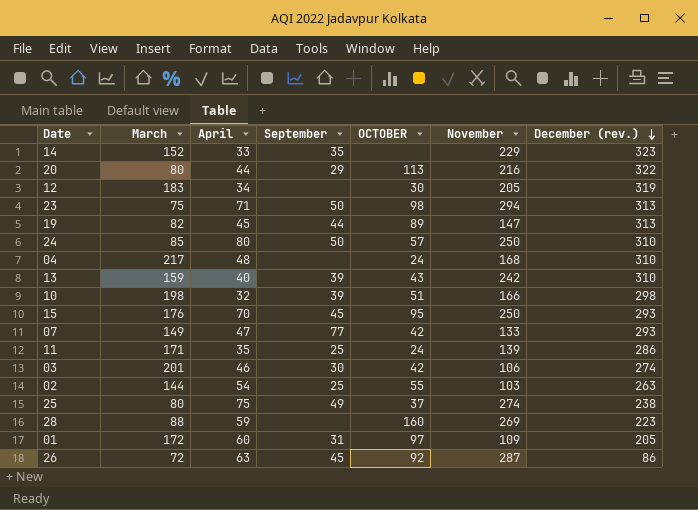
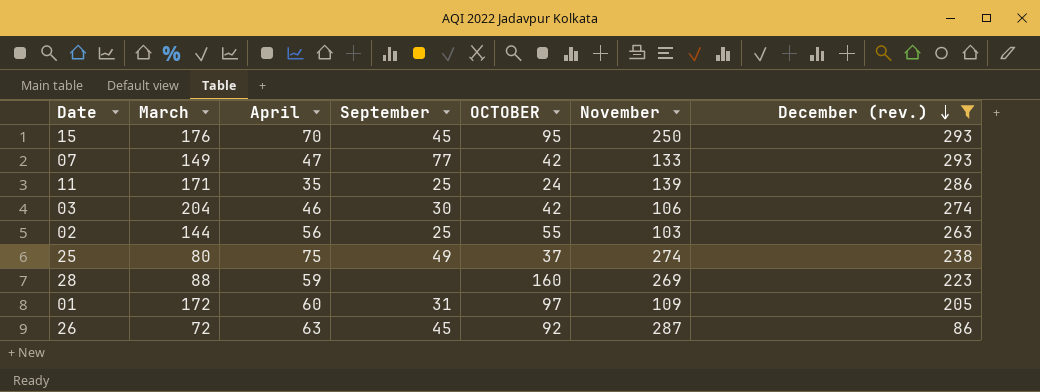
filter: none -> December (rev.) <= 293
03 | March: 201 -> 204
02 | April: 54 -> 56

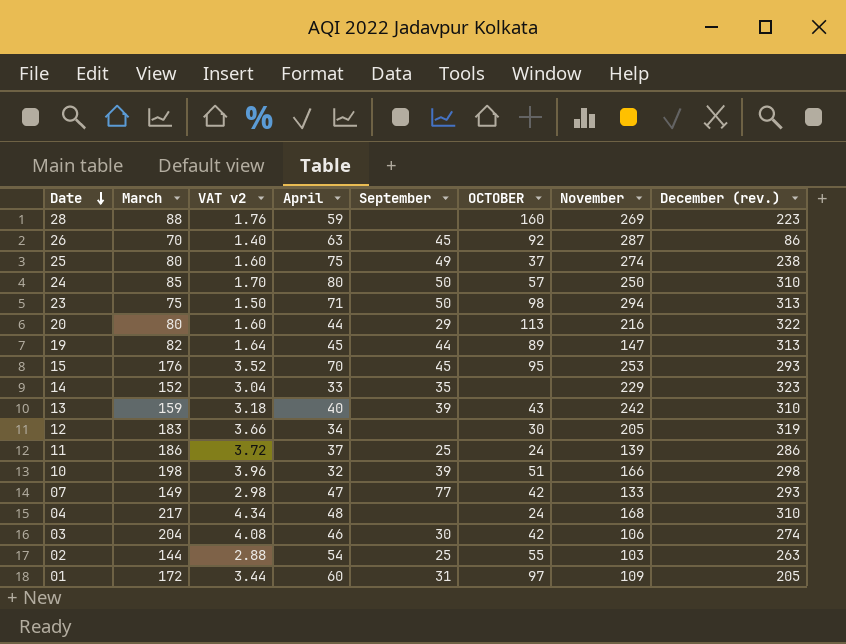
filter: December (rev.) <= 293 -> none
row order: December (rev.) descending -> Date descending
column VAT v2 | formula: none -> [March] * 0.02
26 | March: 72 -> 70
15 | November: 250 -> 253
11 | March: 171 -> 186
11 | April: 35 -> 37
02 | April: 56 -> 54

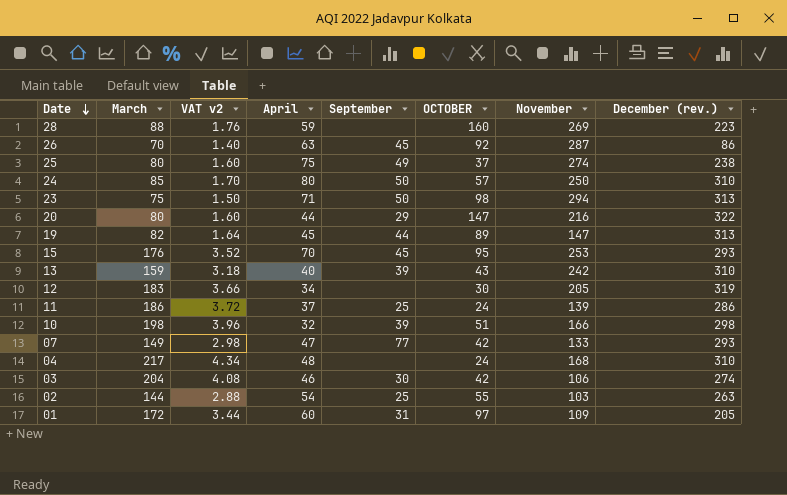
row 14: 152 | 3.04 | 33 | 35 | none | 229 | 323 -> none
20 | OCTOBER: 113 -> 147

